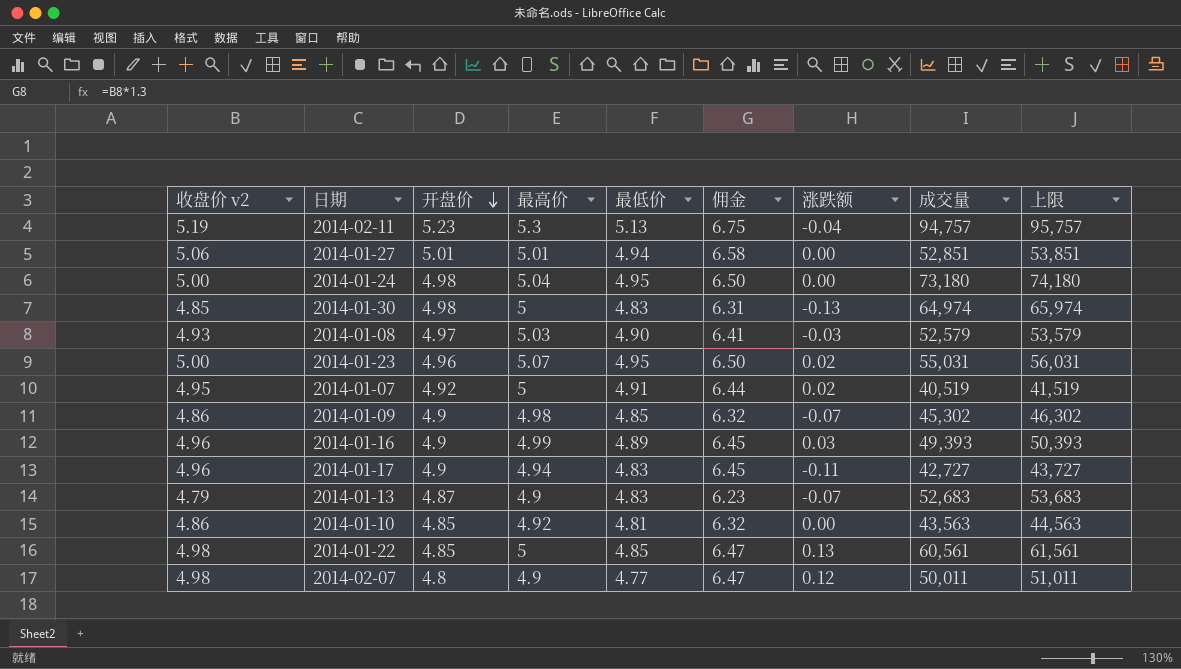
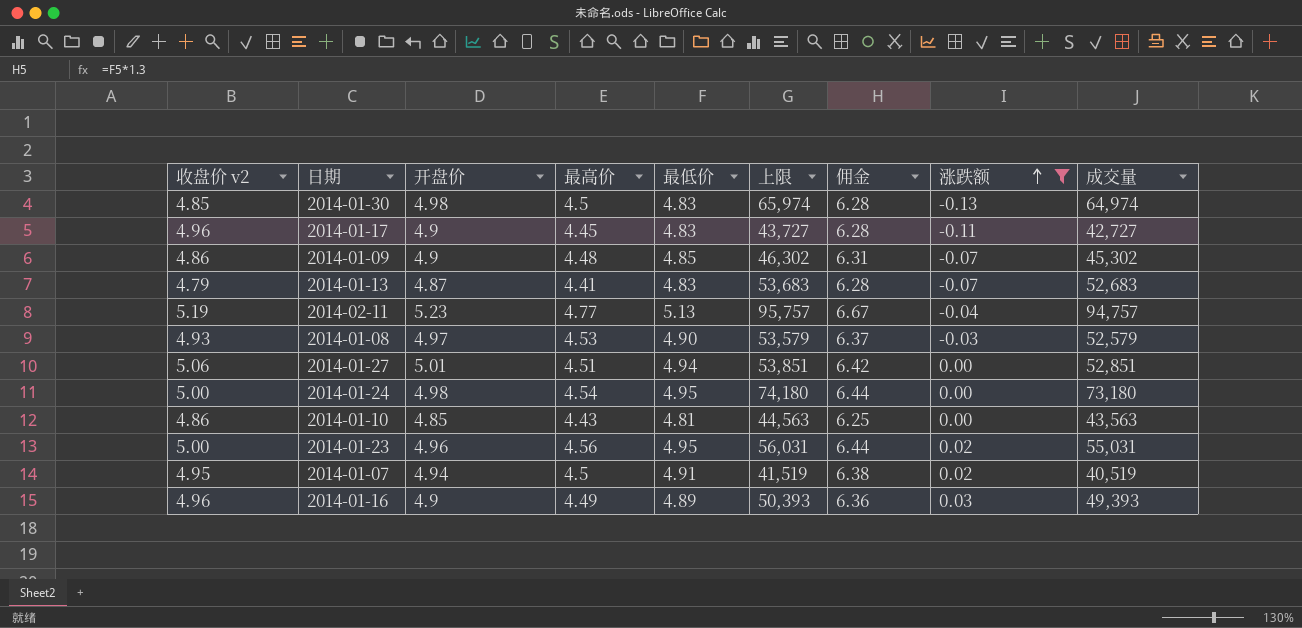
filter: none -> 涨跌额 <= 0.03
row order: 开盘价 descending -> 涨跌额 ascending
column 上限 | position: 9 -> 6
column 佣金 | formula: [收盘价 v2] * 1.3 -> [最低价] * 1.3
2014-01-30 | 最高价: 5 -> 4.5
2014-01-17 | 最高价: 4.94 -> 4.45
2014-01-09 | 最高价: 4.98 -> 4.48
2014-01-13 | 最高价: 4.9 -> 4.41
2014-02-11 | 最高价: 5.3 -> 4.77
2014-01-08 | 最高价: 5.03 -> 4.53
2014-01-27 | 最高价: 5.01 -> 4.51
2014-01-24 | 最高价: 5.04 -> 4.54
2014-01-10 | 最高价: 4.92 -> 4.43
2014-01-23 | 最高价: 5.07 -> 4.56
2014-01-07 | 开盘价: 4.92 -> 4.94
2014-01-07 | 最高价: 5 -> 4.5
2014-01-16 | 最高价: 4.99 -> 4.49

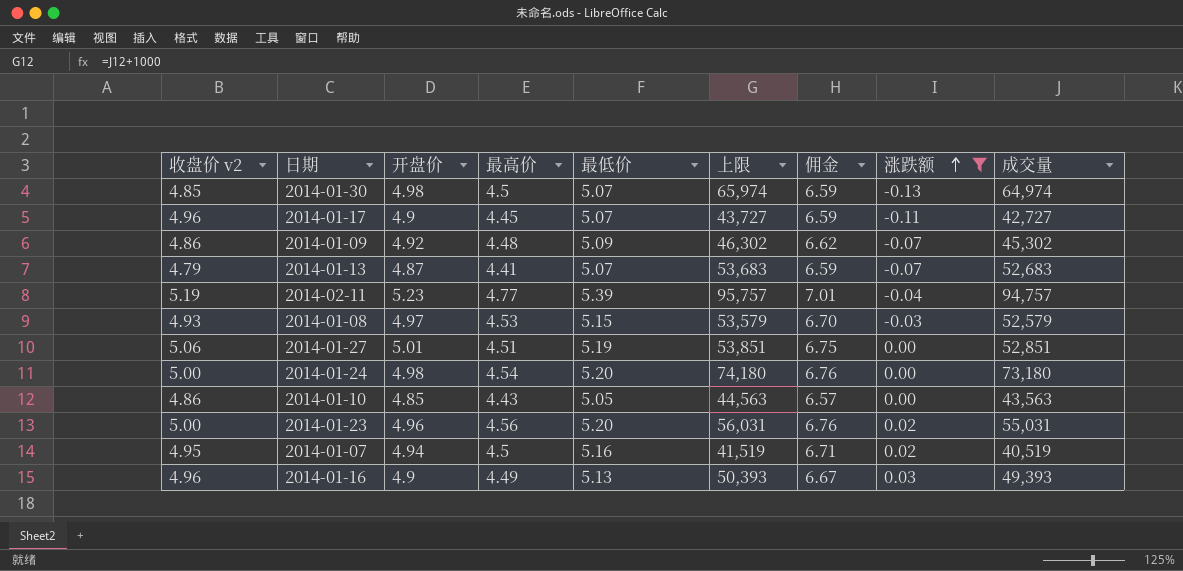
2014-01-30 | 最低价: 4.83 -> 5.07
2014-01-30 | 佣金: 6.28 -> 6.59
2014-01-17 | 最低价: 4.83 -> 5.07
2014-01-17 | 佣金: 6.28 -> 6.59
2014-01-09 | 开盘价: 4.9 -> 4.92
2014-01-09 | 最低价: 4.85 -> 5.09
2014-01-09 | 佣金: 6.31 -> 6.62
2014-01-13 | 最低价: 4.83 -> 5.07
2014-01-13 | 佣金: 6.28 -> 6.59
2014-02-11 | 最低价: 5.13 -> 5.39
2014-02-11 | 佣金: 6.67 -> 7.01
2014-01-08 | 最低价: 4.90 -> 5.15
2014-01-08 | 佣金: 6.37 -> 6.70
2014-01-27 | 最低价: 4.94 -> 5.19
2014-01-27 | 佣金: 6.42 -> 6.75
2014-01-24 | 最低价: 4.95 -> 5.20
2014-01-24 | 佣金: 6.44 -> 6.76
2014-01-10 | 最低价: 4.81 -> 5.05
2014-01-10 | 佣金: 6.25 -> 6.57
2014-01-23 | 最低价: 4.95 -> 5.20
2014-01-23 | 佣金: 6.44 -> 6.76
2014-01-07 | 最低价: 4.91 -> 5.16
2014-01-07 | 佣金: 6.38 -> 6.71
2014-01-16 | 最低价: 4.89 -> 5.13
2014-01-16 | 佣金: 6.36 -> 6.67

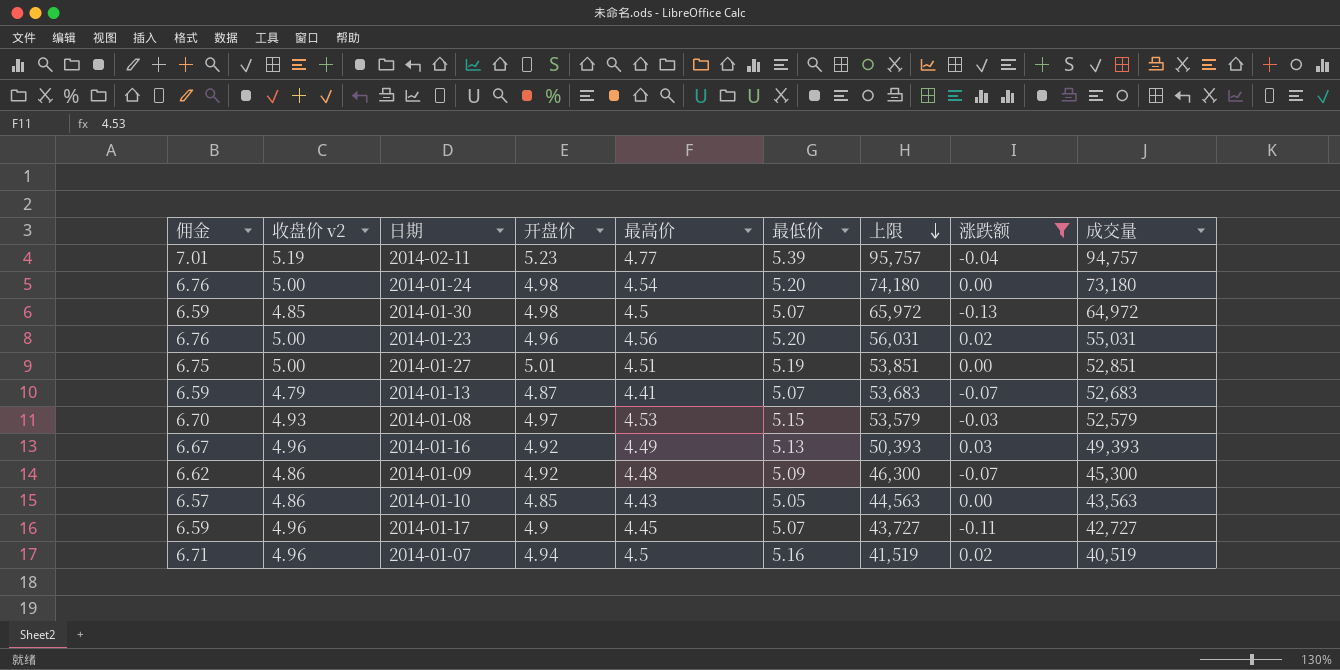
row order: 涨跌额 ascending -> 上限 descending
column 佣金 | position: 7 -> 1
2014-01-30 | 上限: 65,974 -> 65,972
2014-01-30 | 成交量: 64,974 -> 64,972
2014-01-27 | 收盘价 v2: 5.06 -> 5.00
2014-01-16 | 开盘价: 4.9 -> 4.92
2014-01-09 | 上限: 46,302 -> 46,300
2014-01-09 | 成交量: 45,302 -> 45,300
2014-01-07 | 收盘价 v2: 4.95 -> 4.96

